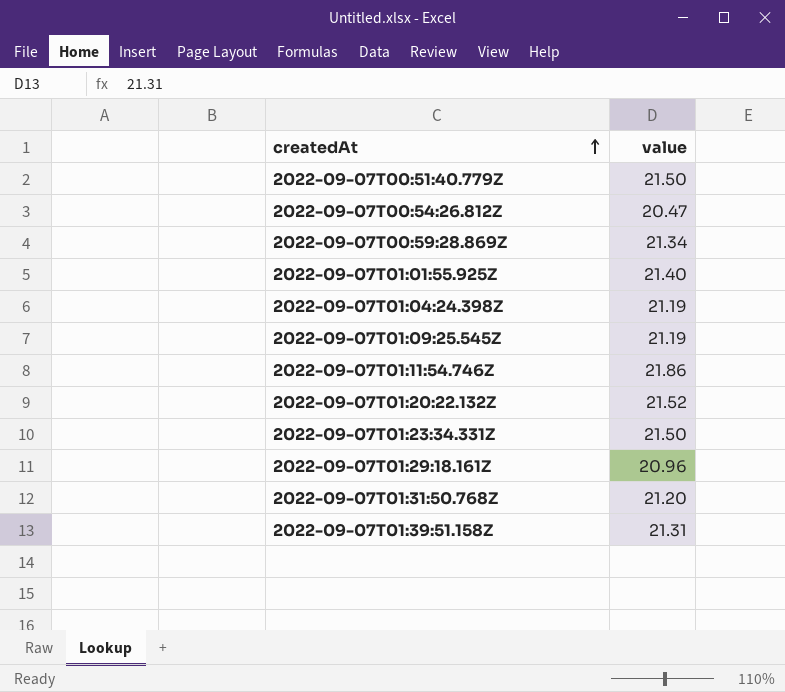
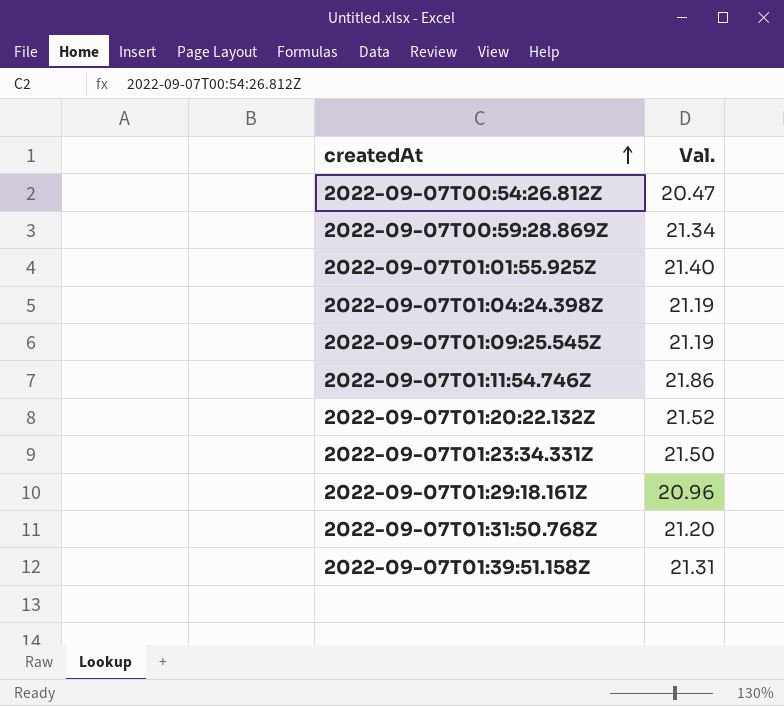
column name: value -> Val.
row 2022-09-07T00:51:40.779Z: 21.50 -> none

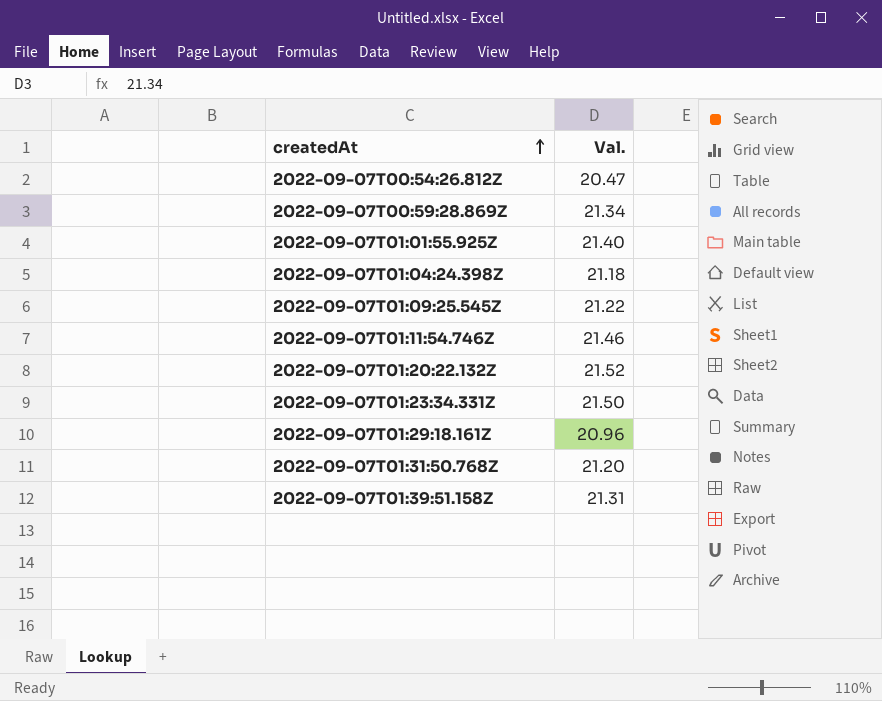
2022-09-07T01:04:24.398Z | Val.: 21.19 -> 21.18
2022-09-07T01:09:25.545Z | Val.: 21.19 -> 21.22
2022-09-07T01:11:54.746Z | Val.: 21.86 -> 21.46

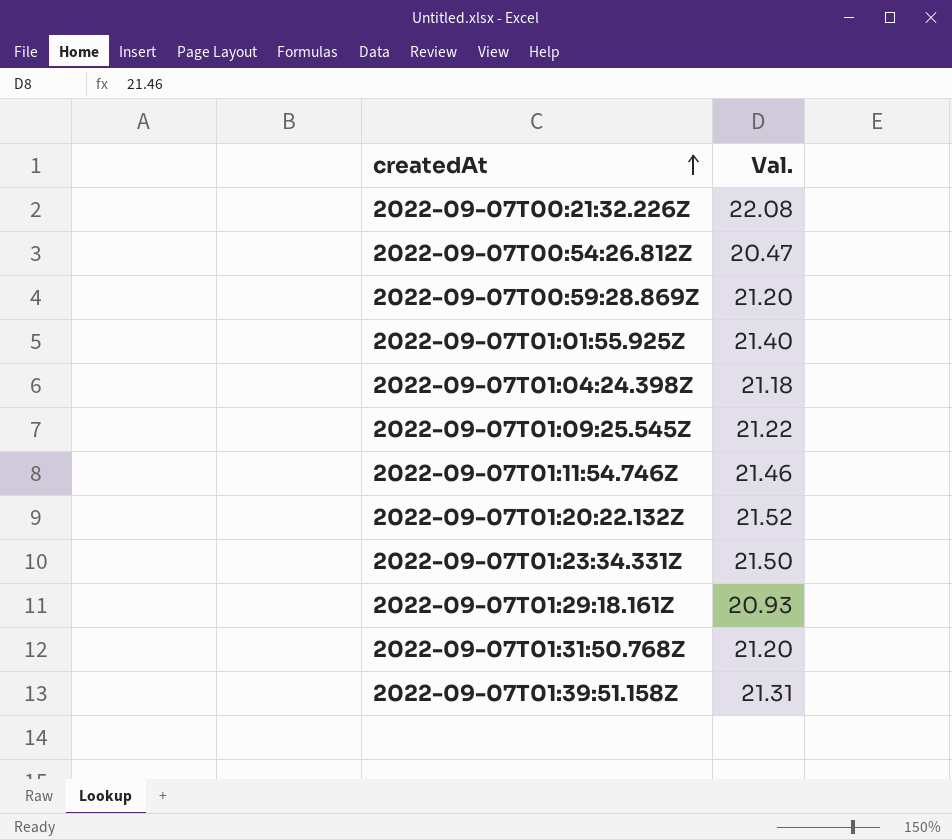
row 2022-09-07T00:21:32.226Z: none -> 22.08
2022-09-07T00:59:28.869Z | Val.: 21.34 -> 21.20
2022-09-07T01:29:18.161Z | Val.: 20.96 -> 20.93

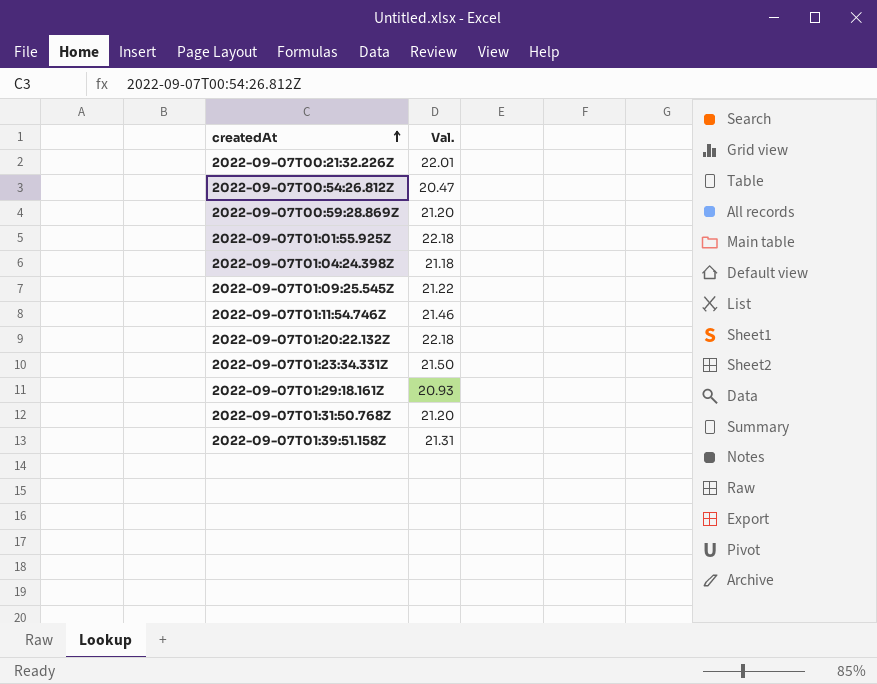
2022-09-07T00:21:32.226Z | Val.: 22.08 -> 22.01
2022-09-07T01:01:55.925Z | Val.: 21.40 -> 22.18
2022-09-07T01:20:22.132Z | Val.: 21.52 -> 22.18

